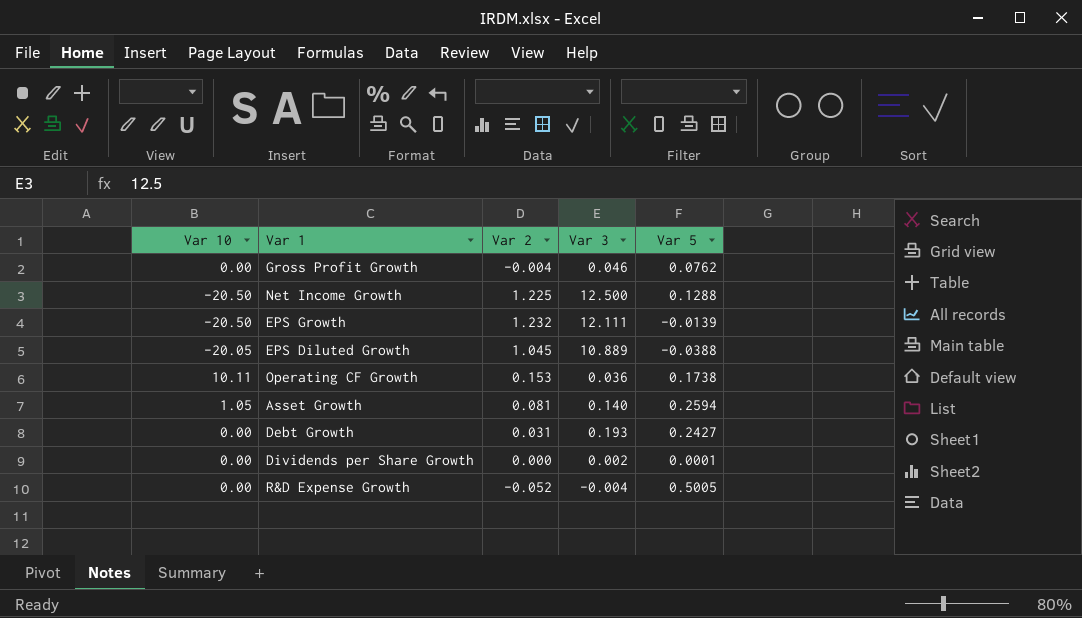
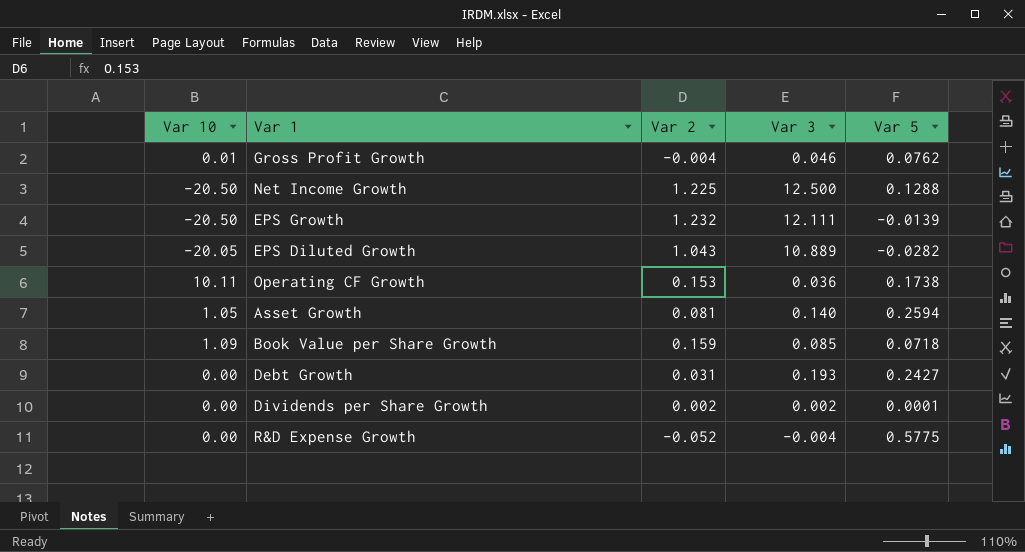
Gross Profit Growth | Var 10: 0.00 -> 0.01
EPS Diluted Growth | Var 2: 1.045 -> 1.043
EPS Diluted Growth | Var 5: -0.0388 -> -0.0282
row Book Value per Share Growth: none -> 1.09 | 0.159 | 0.085 | 0.0718
Dividends per Share Growth | Var 2: 0.000 -> 0.002
R&D Expense Growth | Var 5: 0.5005 -> 0.5775

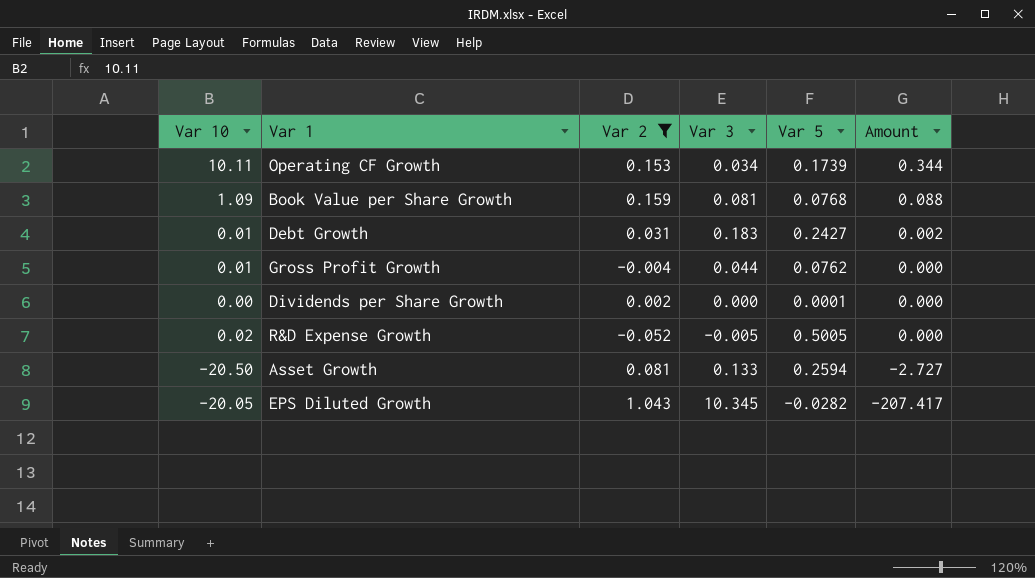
filter: none -> Var 2 <= 1.043
row order: none -> Amount descending
column Amount | formula: none -> [Var 10] * [Var 3]
Operating CF Growth | Var 3: 0.036 -> 0.034
Operating CF Growth | Var 5: 0.1738 -> 0.1739
Book Value per Share Growth | Var 3: 0.085 -> 0.081
Book Value per Share Growth | Var 5: 0.0718 -> 0.0768
Debt Growth | Var 10: 0.00 -> 0.01
Debt Growth | Var 3: 0.193 -> 0.183
Gross Profit Growth | Var 3: 0.046 -> 0.044
Dividends per Share Growth | Var 3: 0.002 -> 0.000
R&D Expense Growth | Var 10: 0.00 -> 0.02
R&D Expense Growth | Var 3: -0.004 -> -0.005
R&D Expense Growth | Var 5: 0.5775 -> 0.5005
Asset Growth | Var 10: 1.05 -> -20.50
Asset Growth | Var 3: 0.140 -> 0.133
EPS Diluted Growth | Var 3: 10.889 -> 10.345

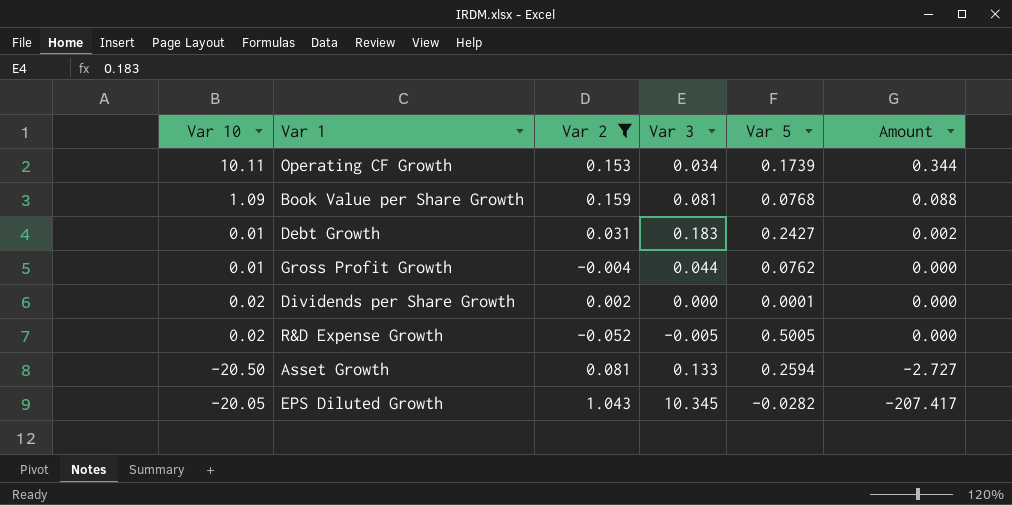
Dividends per Share Growth | Var 10: 0.00 -> 0.02

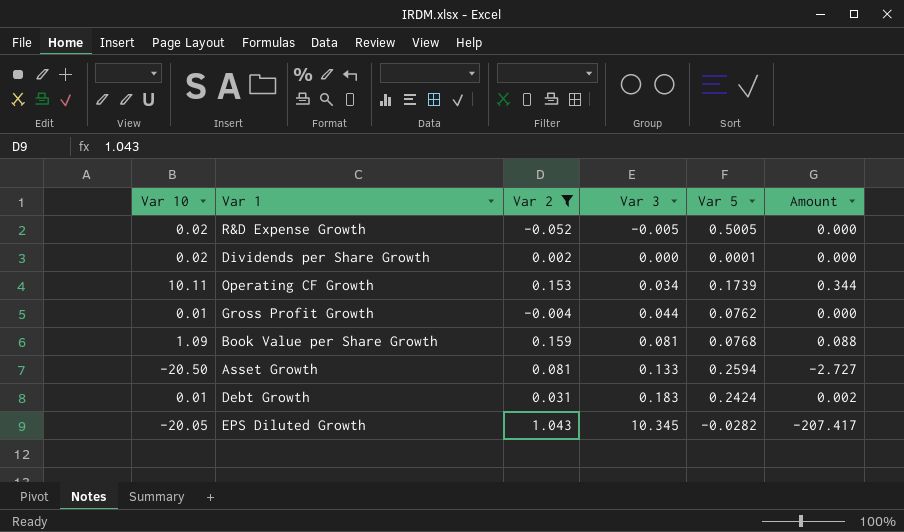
row order: Amount descending -> Var 3 ascending
Debt Growth | Var 5: 0.2427 -> 0.2424

